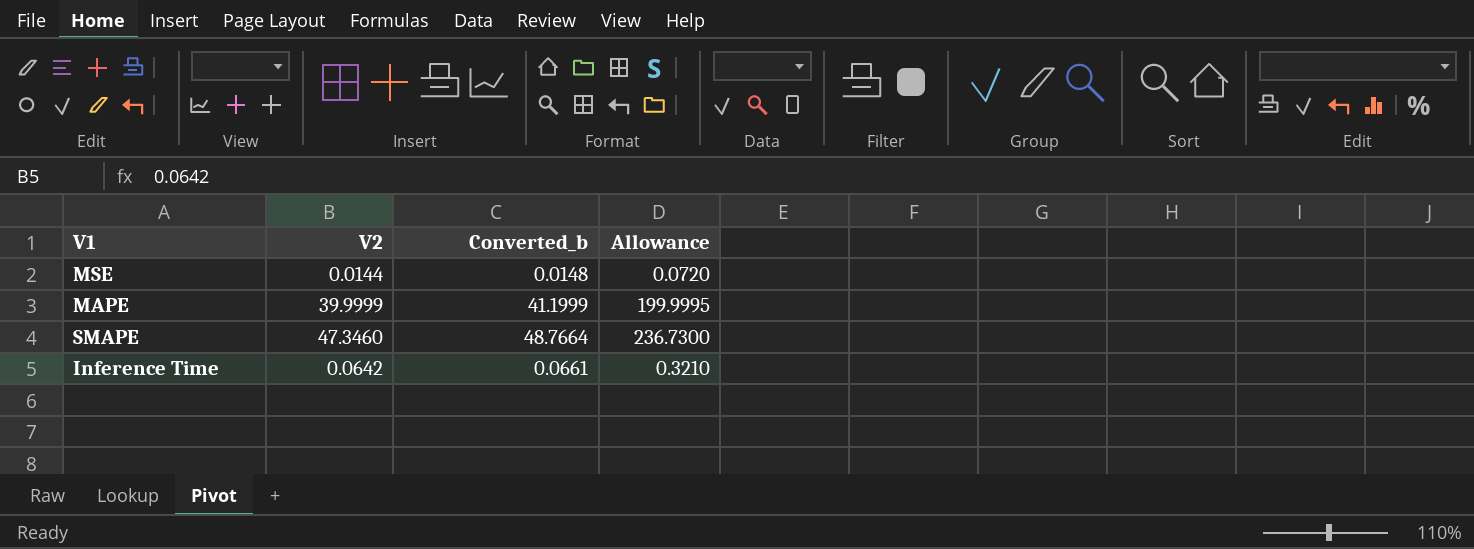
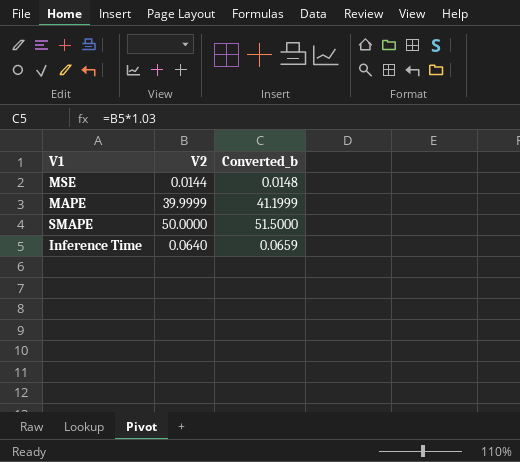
column Allowance | formula: [V2] * 5 -> none
SMAPE | V2: 47.3460 -> 50.0000
SMAPE | Converted_b: 48.7664 -> 51.5000
Inference Time | V2: 0.0642 -> 0.0640
Inference Time | Converted_b: 0.0661 -> 0.0659

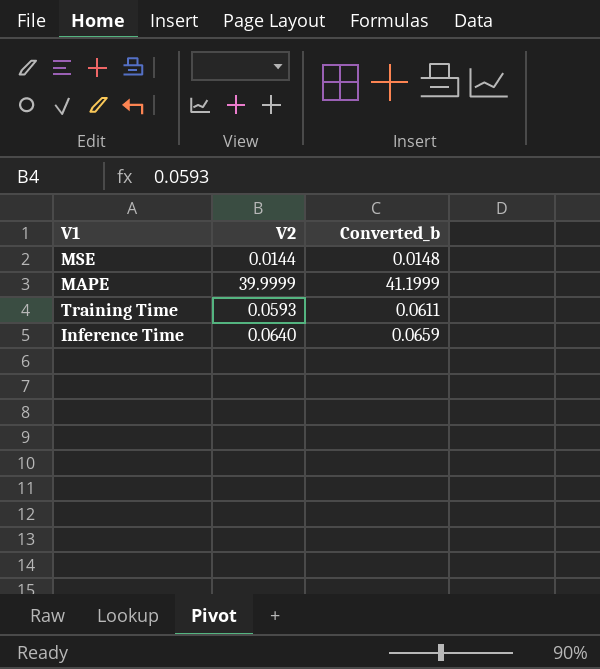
row SMAPE: 50.0000 | 51.5000 -> none
row Training Time: none -> 0.0593 | 0.0611

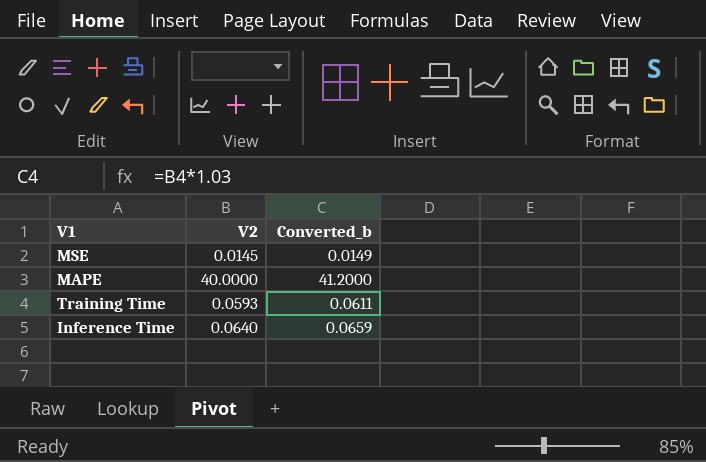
MSE | V2: 0.0144 -> 0.0145
MSE | Converted_b: 0.0148 -> 0.0149
MAPE | V2: 39.9999 -> 40.0000
MAPE | Converted_b: 41.1999 -> 41.2000

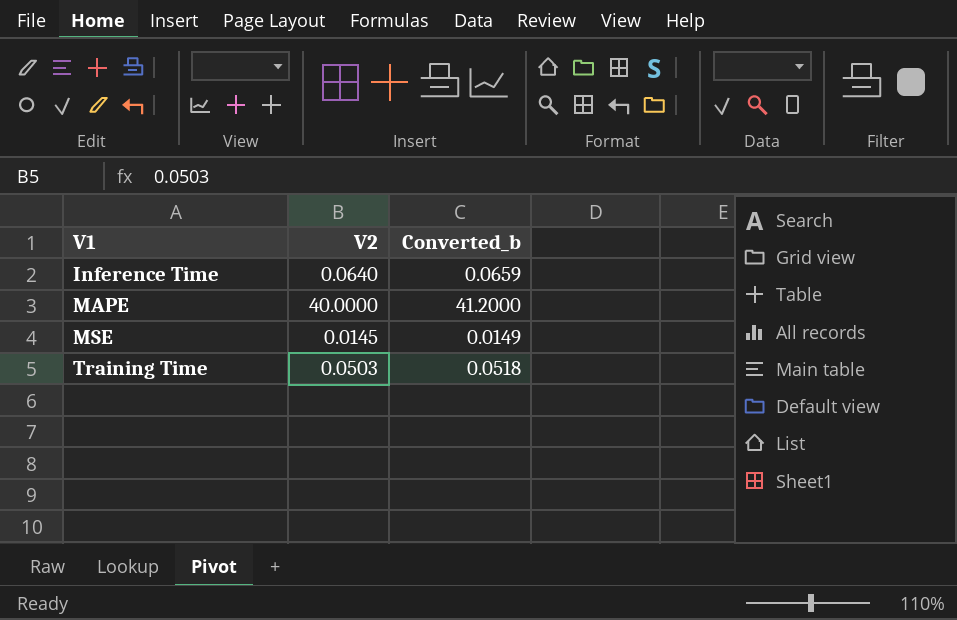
row order: none -> V1 ascending
Training Time | V2: 0.0593 -> 0.0503
Training Time | Converted_b: 0.0611 -> 0.0518

